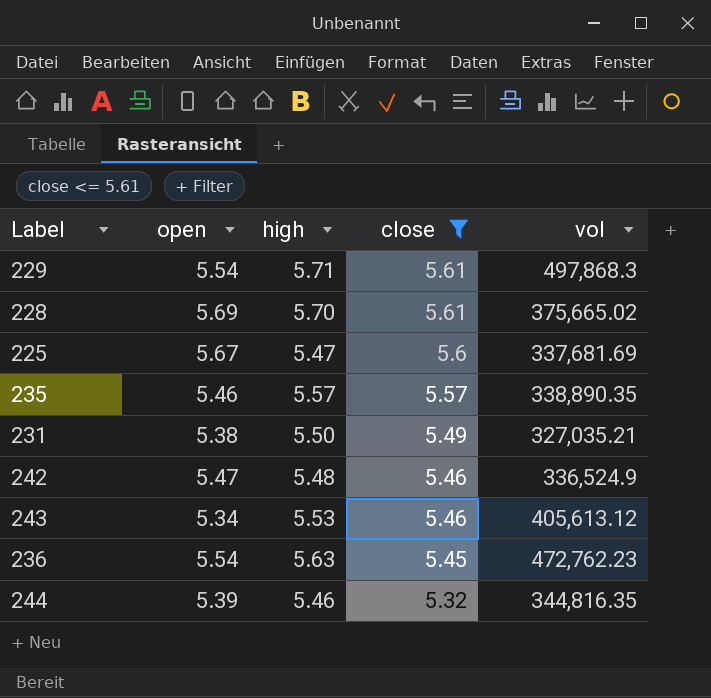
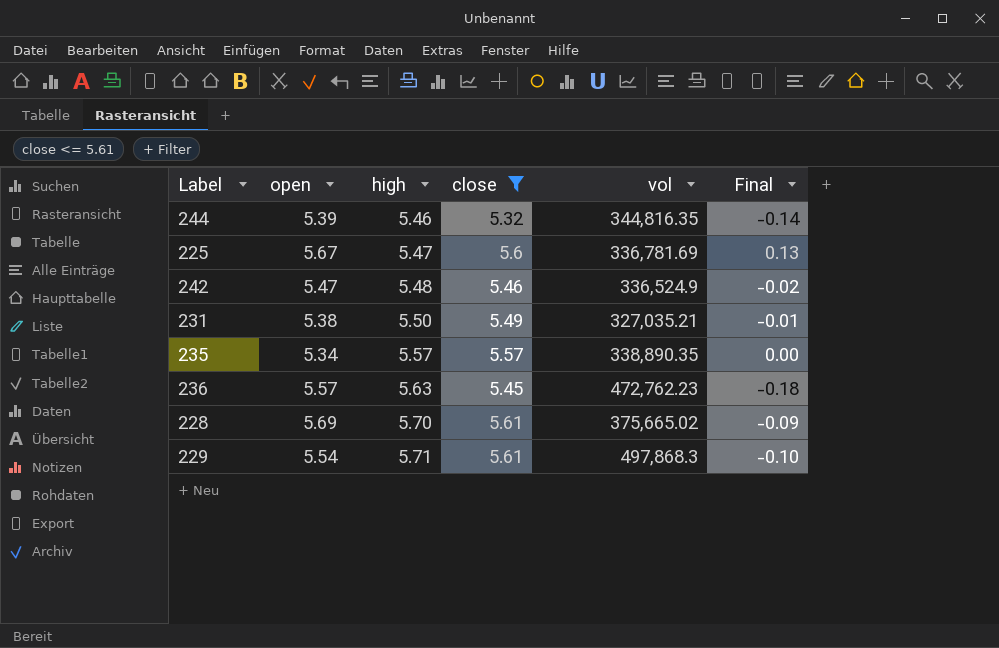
row order: close descending -> high ascending
column Final | formula: none -> [close] - [high]
row 243: 5.34 | 5.53 | 5.46 | 405,613.12 -> none
225 | vol: 337,681.69 -> 336,781.69
235 | open: 5.46 -> 5.34
236 | open: 5.54 -> 5.57

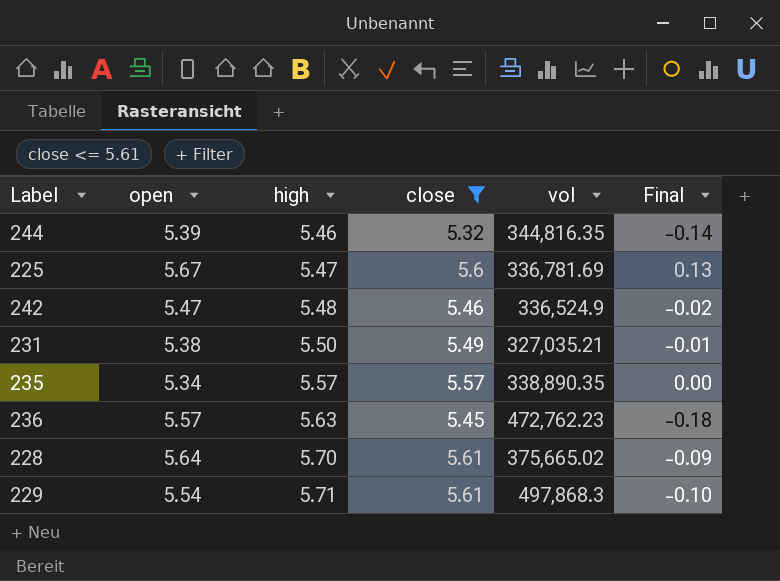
228 | open: 5.69 -> 5.64

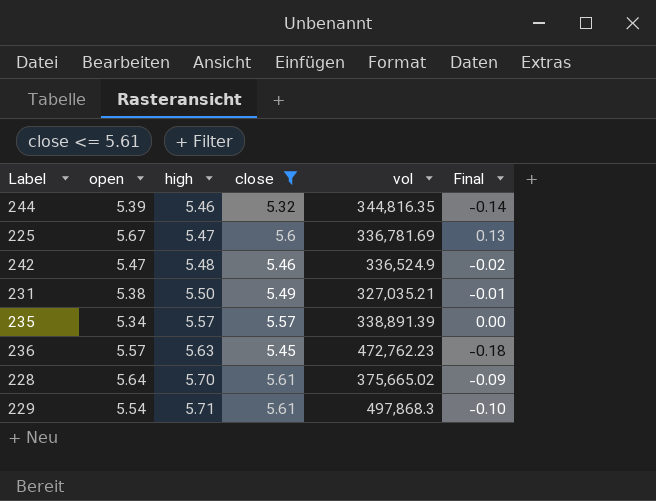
235 | vol: 338,890.35 -> 338,891.39

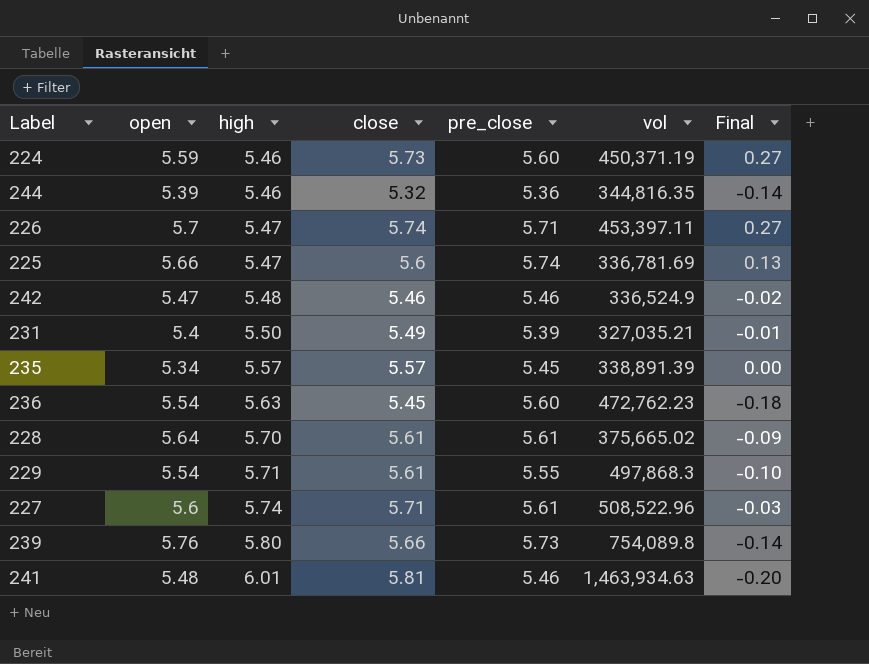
filter: close <= 5.61 -> none
column pre_close | position: none -> 5
225 | open: 5.67 -> 5.66
231 | open: 5.38 -> 5.4
236 | open: 5.57 -> 5.54

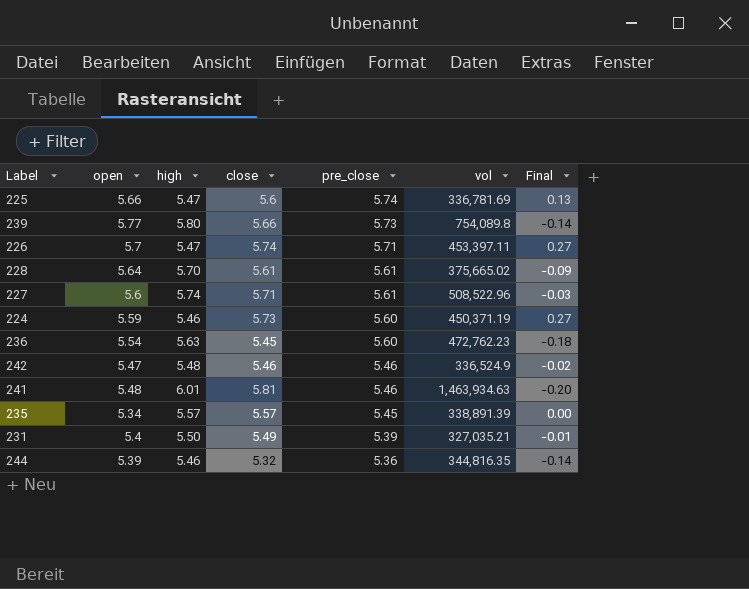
row order: high ascending -> pre_close descending
row 229: 5.54 | 5.71 | 5.61 | 5.55 | 497,868.3 | -0.10 -> none
239 | open: 5.76 -> 5.77

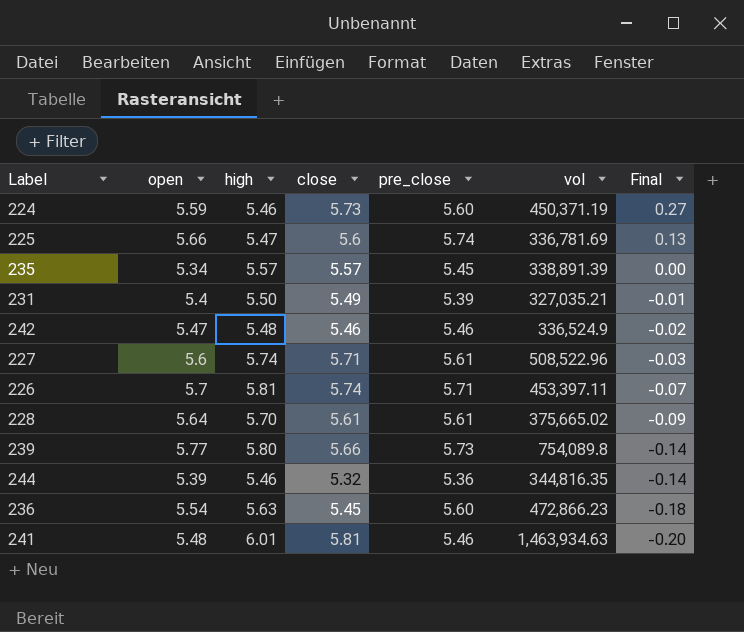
row order: pre_close descending -> Final descending
226 | high: 5.47 -> 5.81
226 | Final: 0.27 -> -0.07
236 | vol: 472,762.23 -> 472,866.23

